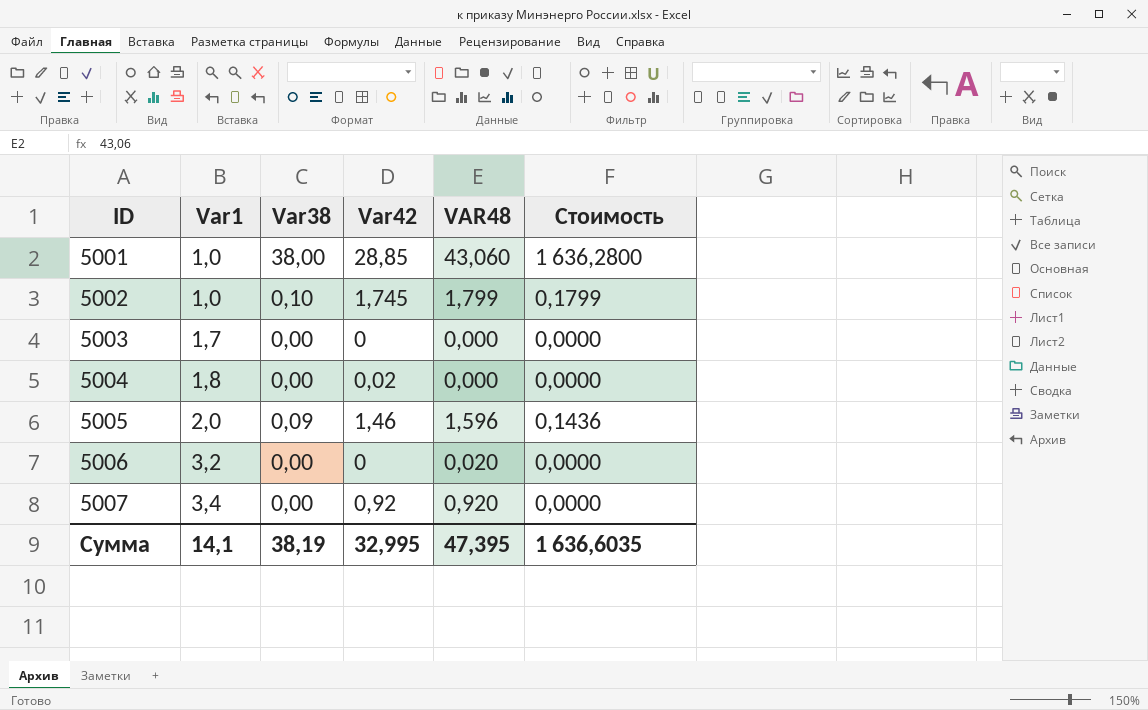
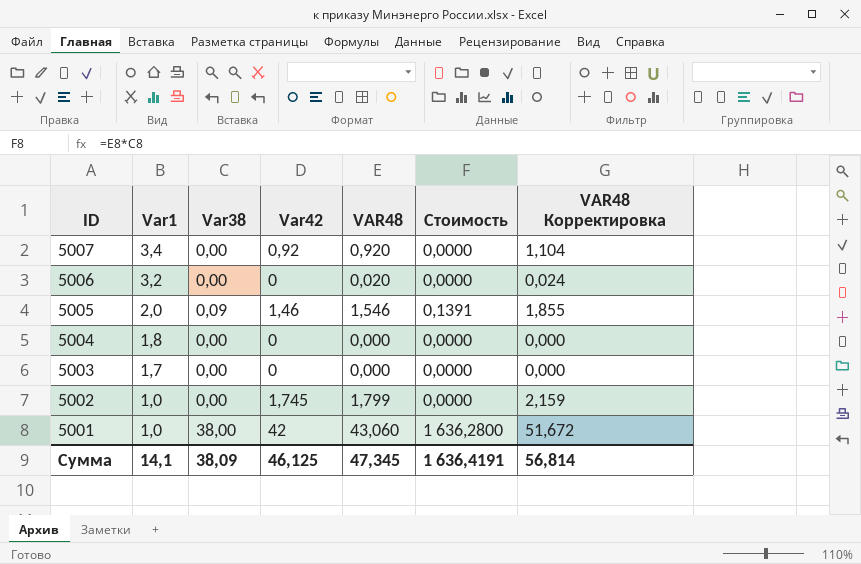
row order: ID ascending -> ID descending
column VAR48 Корректировка | formula: none -> [VAR48] * 1,2
5005 | VAR48: 1,596 -> 1,546
5005 | Стоимость: 0,1436 -> 0,1391
5004 | Var42: 0,02 -> 0
5002 | Var38: 0,10 -> 0,00
5002 | Стоимость: 0,1799 -> 0,0000
5001 | Var42: 28,85 -> 42
Сумма | Var38: 38,19 -> 38,09
Сумма | Var42: 32,995 -> 46,125
Сумма | VAR48: 47,395 -> 47,345
Сумма | Стоимость: 1 636,6035 -> 1 636,4191

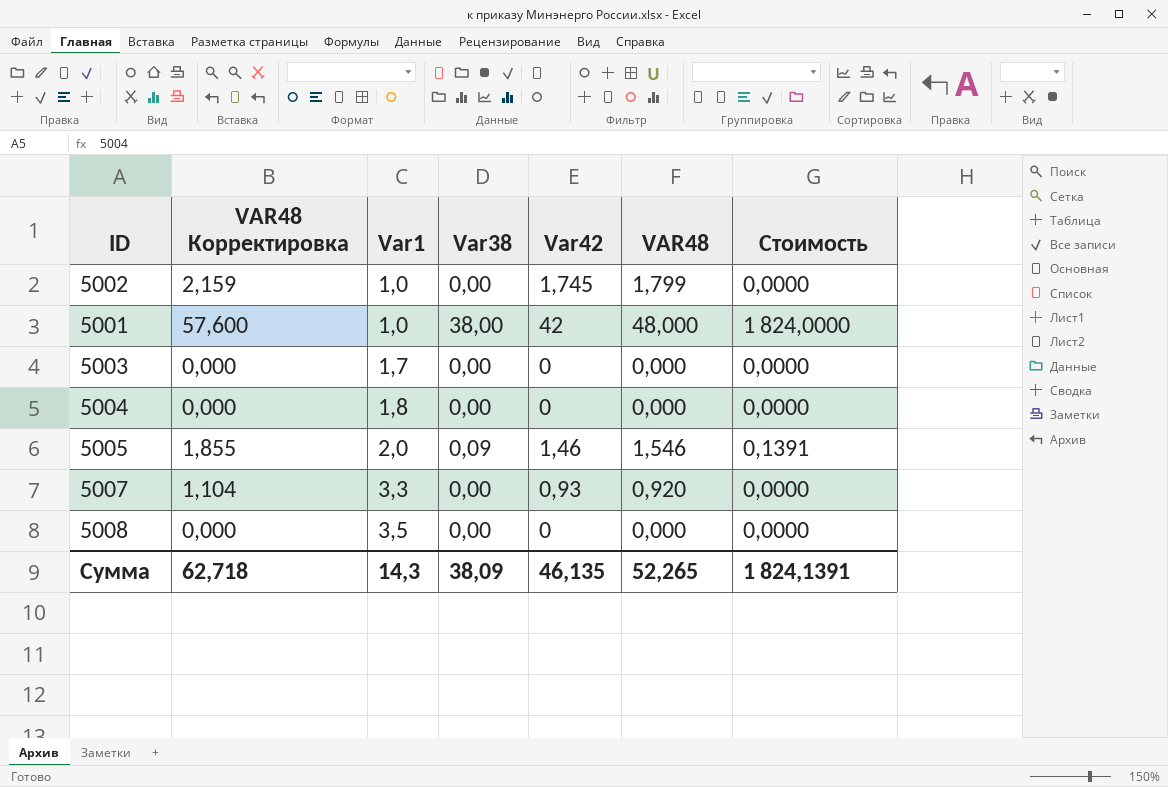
row order: ID descending -> Var1 ascending
column VAR48 Корректировка | position: 7 -> 2
row 5006: 3,2 | 0,00 | 0 | 0,020 | 0,0000 | 0,024 -> none
5001 | VAR48 Корректировка: 51,672 -> 57,600
5001 | VAR48: 43,060 -> 48,000
5001 | Стоимость: 1 636,2800 -> 1 824,0000
5007 | Var1: 3,4 -> 3,3
5007 | Var42: 0,92 -> 0,93
row 5008: none -> 0,000 | 3,5 | 0,00 | 0 | 0,000 | 0,0000
Сумма | VAR48 Корректировка: 56,814 -> 62,718
Сумма | Var1: 14,1 -> 14,3
Сумма | Var42: 46,125 -> 46,135
Сумма | VAR48: 47,345 -> 52,265
Сумма | Стоимость: 1 636,4191 -> 1 824,1391

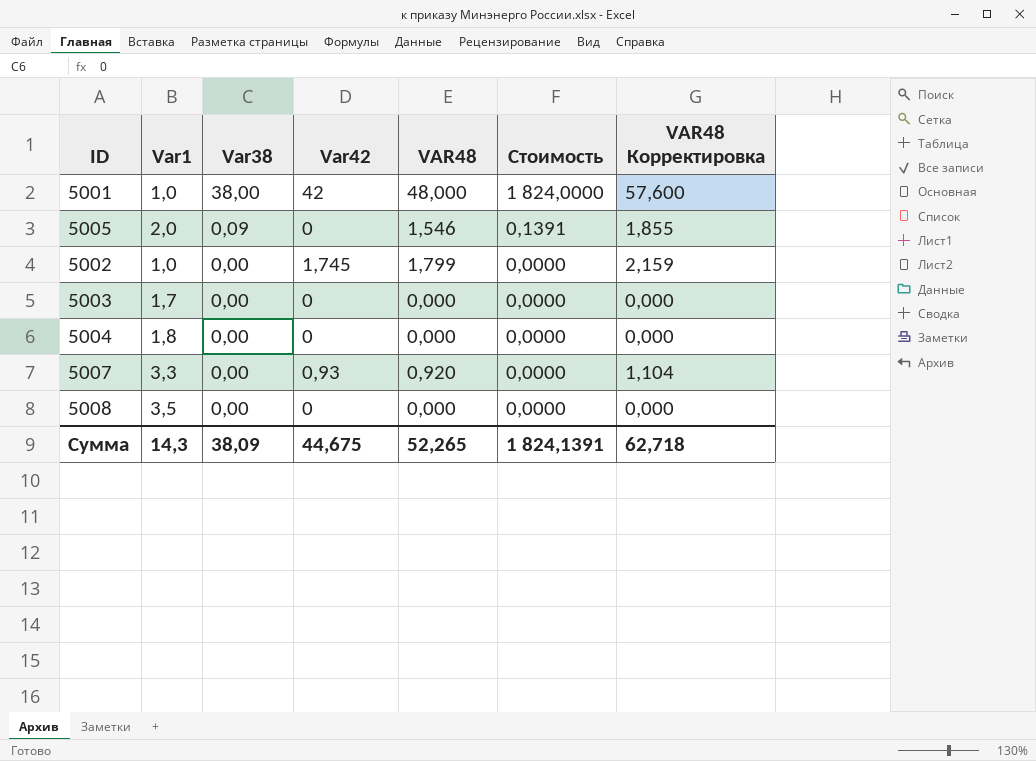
row order: Var1 ascending -> Var38 descending
column VAR48 Корректировка | position: 2 -> 7
5005 | Var42: 1,46 -> 0
Сумма | Var42: 46,135 -> 44,675

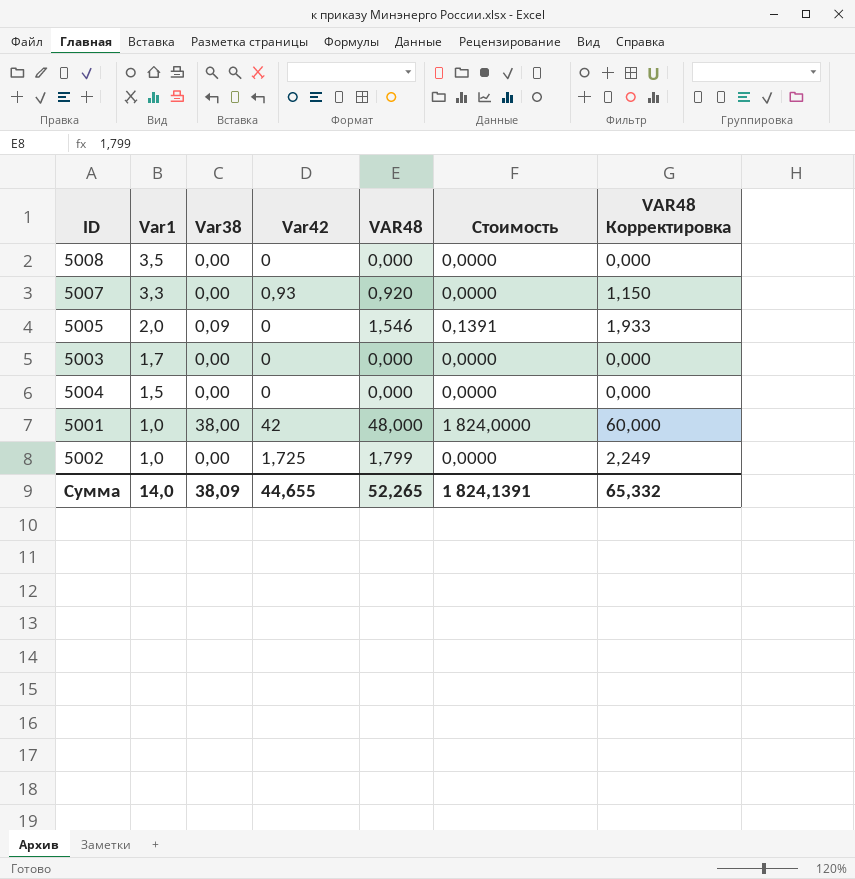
row order: Var38 descending -> Var1 descending
column VAR48 Корректировка | formula: [VAR48] * 1,2 -> [VAR48] * 1,25
5004 | Var1: 1,8 -> 1,5
5002 | Var42: 1,745 -> 1,725
Сумма | Var1: 14,3 -> 14,0
Сумма | Var42: 44,675 -> 44,655
Сумма | VAR48 Корректировка: 62,718 -> 65,332

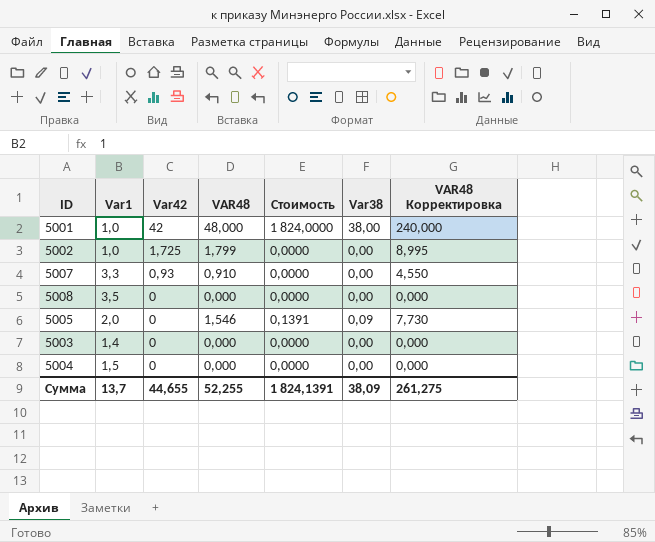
row order: Var1 descending -> Var42 descending
column Var38 | position: 3 -> 6
column VAR48 Корректировка | formula: [VAR48] * 1,25 -> [VAR48] * 5
5007 | VAR48: 0,920 -> 0,910
5003 | Var1: 1,7 -> 1,4
Сумма | Var1: 14,0 -> 13,7
Сумма | VAR48: 52,265 -> 52,255
Сумма | VAR48 Корректировка: 65,332 -> 261,275

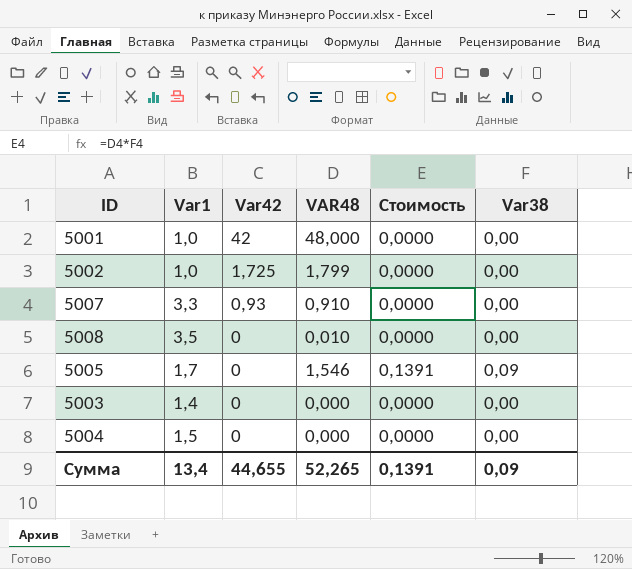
column VAR48 Корректировка | formula: [VAR48] * 5 -> none
5001 | Стоимость: 1 824,0000 -> 0,0000
5001 | Var38: 38,00 -> 0,00
5008 | VAR48: 0,000 -> 0,010
5005 | Var1: 2,0 -> 1,7
Сумма | Var1: 13,7 -> 13,4
Сумма | VAR48: 52,255 -> 52,265
Сумма | Стоимость: 1 824,1391 -> 0,1391
Сумма | Var38: 38,09 -> 0,09

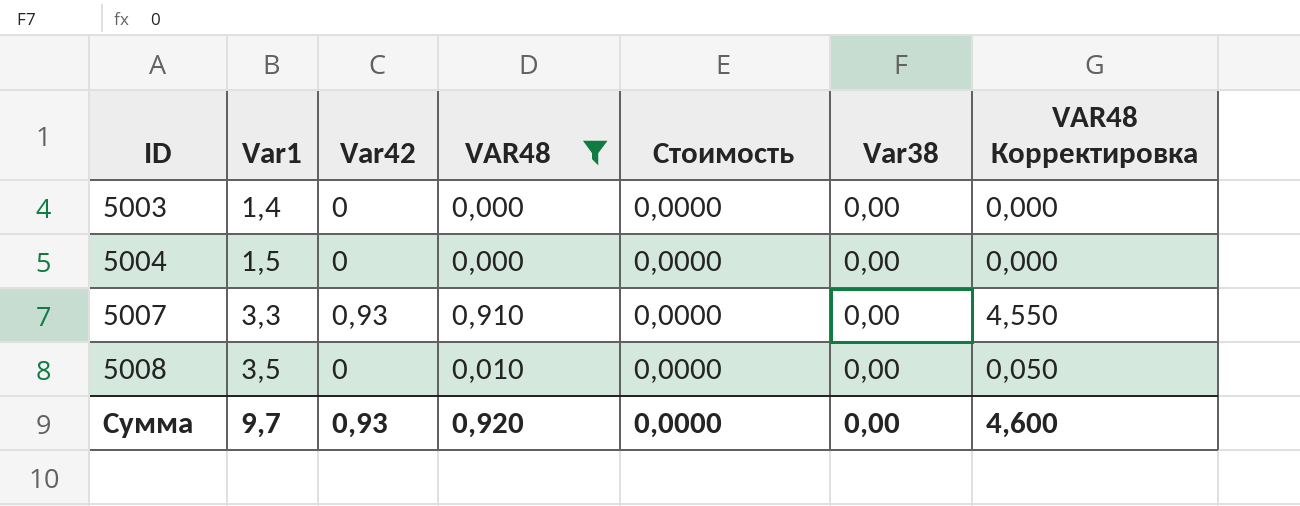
filter: none -> VAR48 <= 0,910
row order: Var42 descending -> ID ascending
column VAR48 Корректировка | formula: none -> [VAR48] * 5
Сумма | Var1: 13,4 -> 9,7
Сумма | Var42: 44,655 -> 0,93
Сумма | VAR48: 52,265 -> 0,920
Сумма | Стоимость: 0,1391 -> 0,0000
Сумма | Var38: 0,09 -> 0,00

